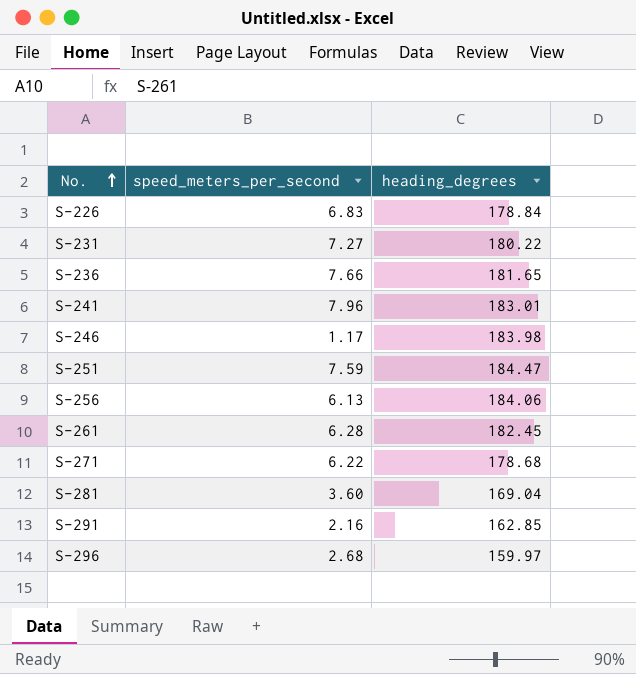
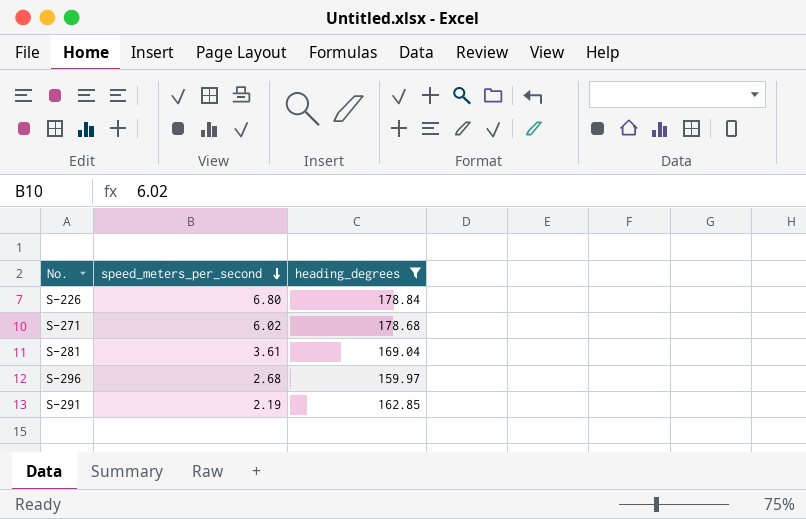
filter: none -> heading_degrees <= 178.84
row order: No. ascending -> speed_meters_per_second descending
S-226 | speed_meters_per_second: 6.83 -> 6.80
S-271 | speed_meters_per_second: 6.22 -> 6.02
S-281 | speed_meters_per_second: 3.60 -> 3.61
S-291 | speed_meters_per_second: 2.16 -> 2.19

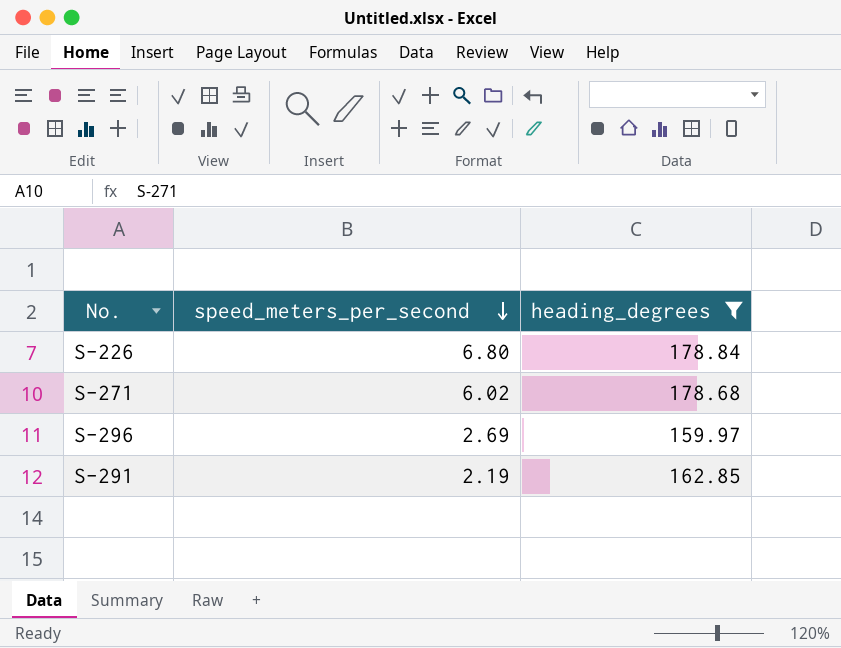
row S-281: 3.61 | 169.04 -> none
S-296 | speed_meters_per_second: 2.68 -> 2.69

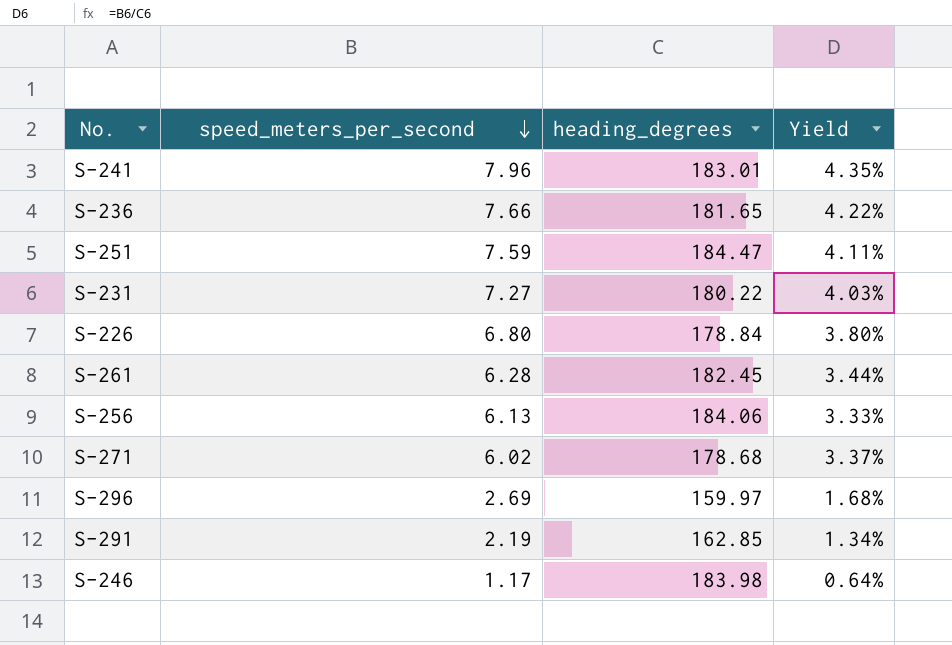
filter: heading_degrees <= 178.84 -> none
column Yield | formula: none -> [speed_meters_per_second] / [heading_degrees]

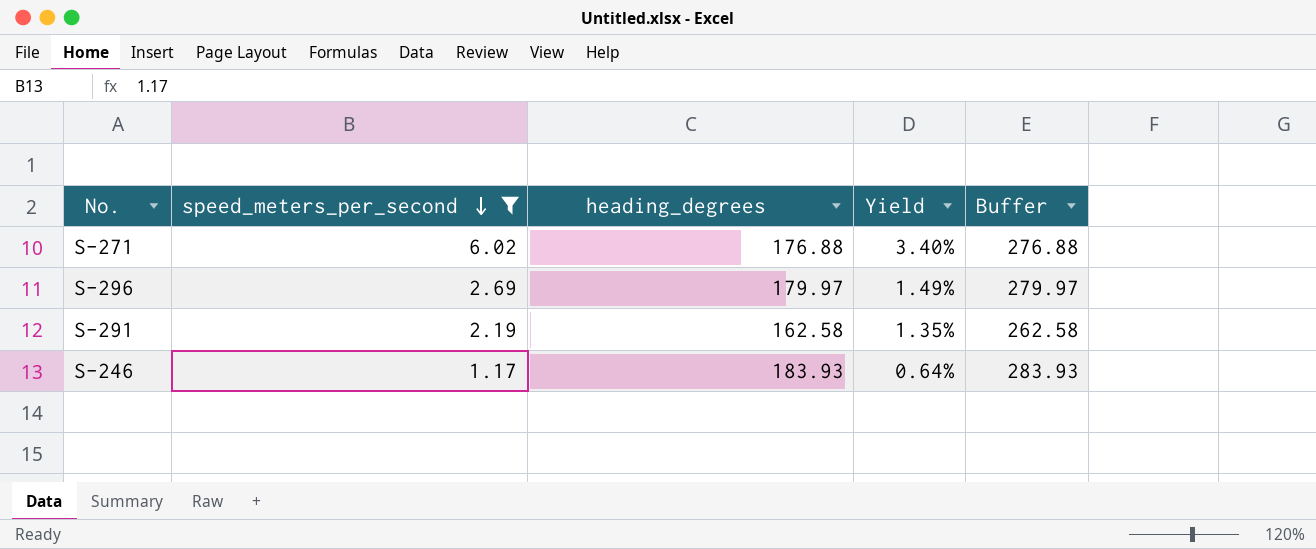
filter: none -> speed_meters_per_second <= 6.02
column Buffer | formula: none -> [heading_degrees] + 100
S-271 | heading_degrees: 178.68 -> 176.88
S-271 | Yield: 3.37% -> 3.40%
S-296 | heading_degrees: 159.97 -> 179.97
S-296 | Yield: 1.68% -> 1.49%
S-291 | heading_degrees: 162.85 -> 162.58
S-291 | Yield: 1.34% -> 1.35%
S-246 | heading_degrees: 183.98 -> 183.93

